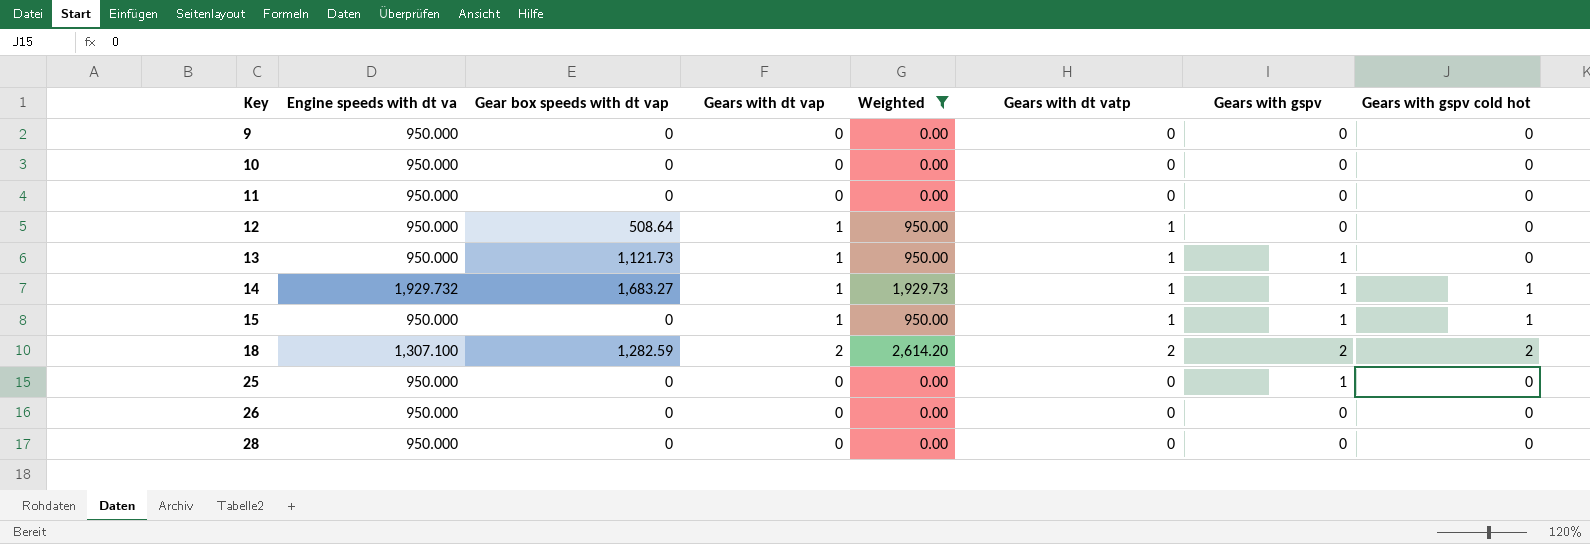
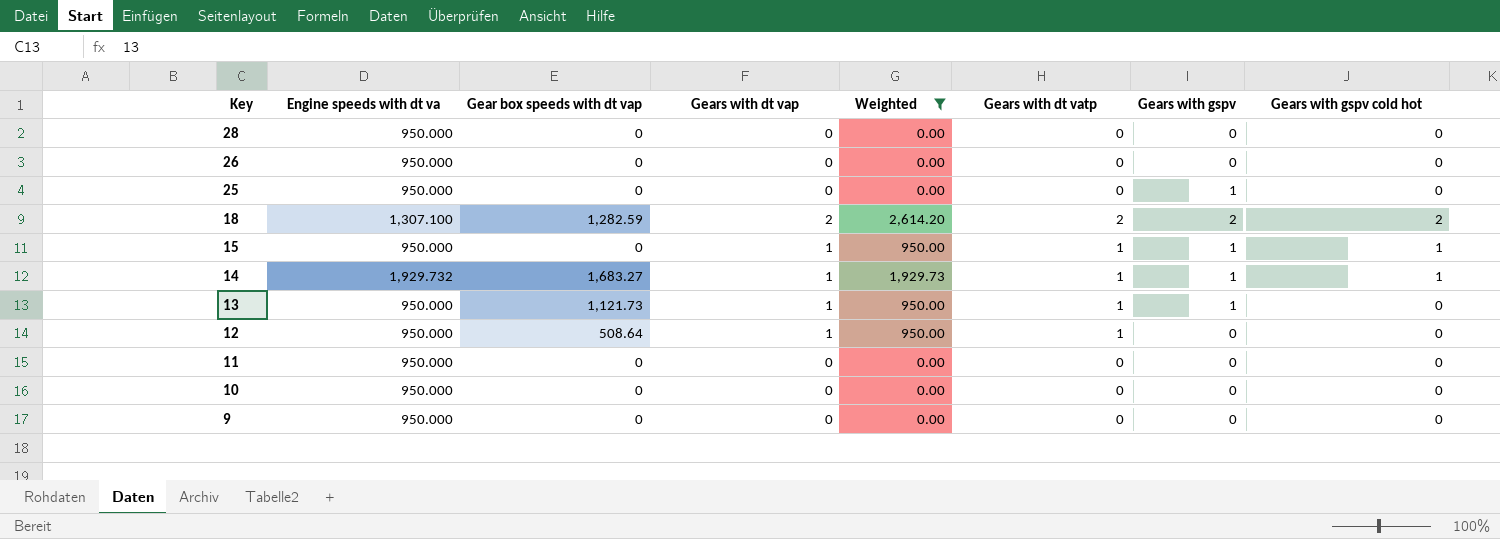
row order: Key ascending -> Key descending

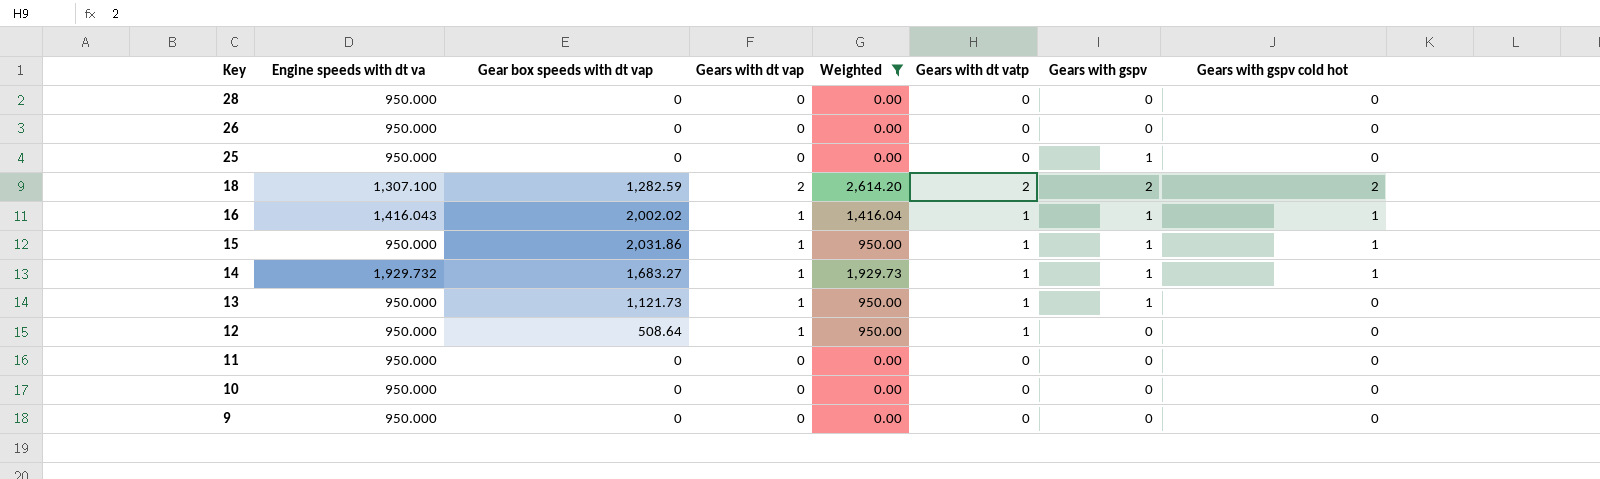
row 16: none -> 1,416.043 | 2,002.02 | 1 | 1,416.04 | 1 | 1 | 1
15 | Gear box speeds with dt vap: 0 -> 2,031.86

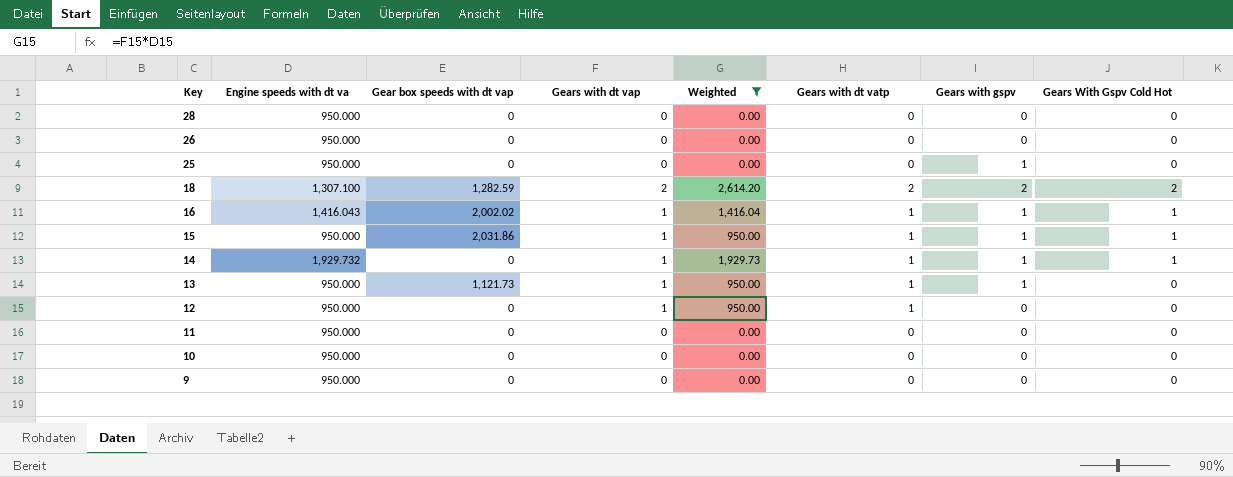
column name: Gears with gspv cold hot -> Gears With Gspv Cold Hot
14 | Gear box speeds with dt vap: 1,683.27 -> 0
12 | Gear box speeds with dt vap: 508.64 -> 0

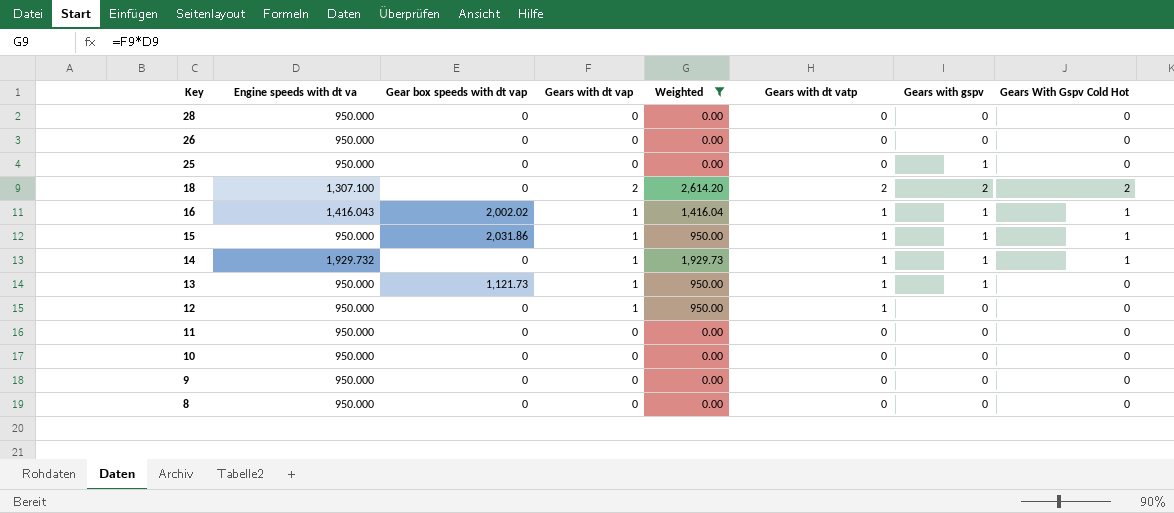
18 | Gear box speeds with dt vap: 1,282.59 -> 0
row 8: none -> 950.000 | 0 | 0 | 0.00 | 0 | 0 | 0

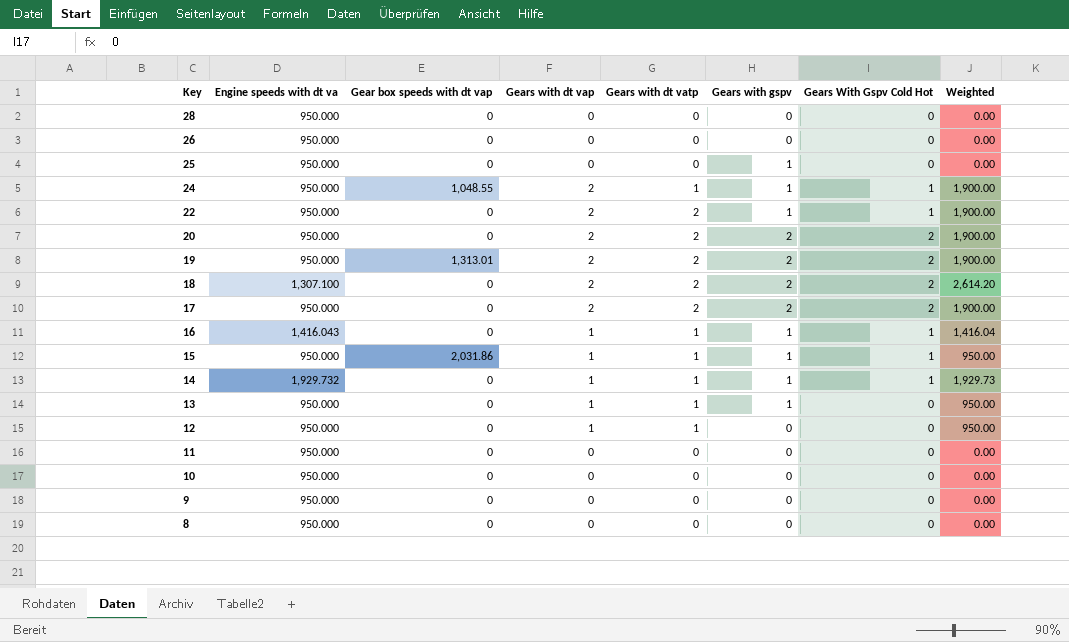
filter: Weighted != 1,900.00 -> none
column Weighted | position: 5 -> 8
16 | Gear box speeds with dt vap: 2,002.02 -> 0
13 | Gear box speeds with dt vap: 1,121.73 -> 0

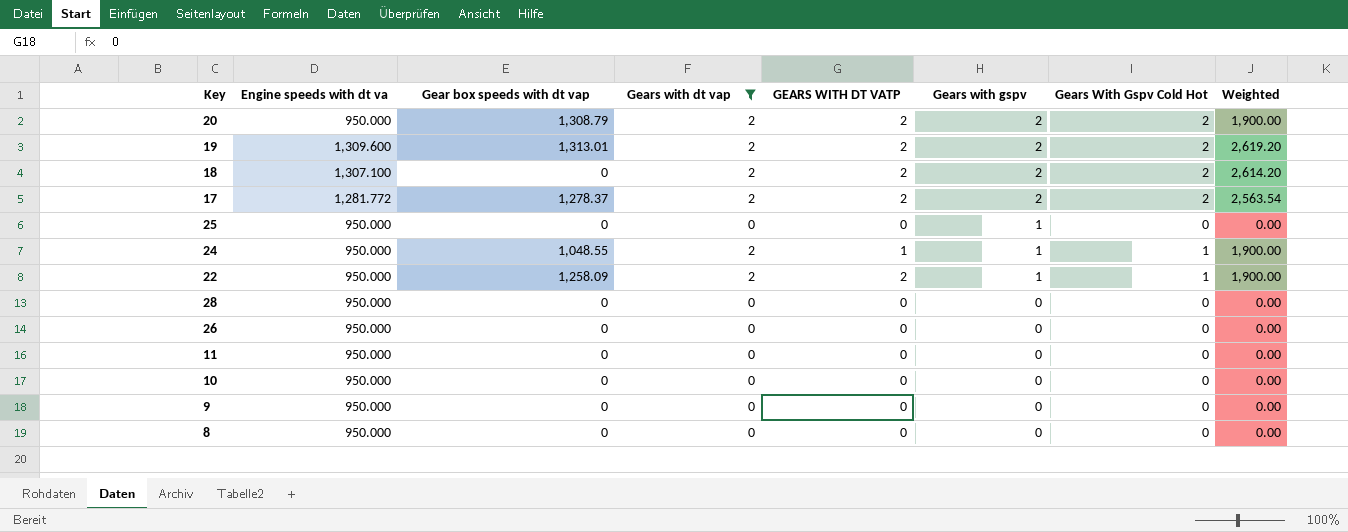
filter: none -> Gears with dt vap != 1
row order: Key descending -> Gears with gspv descending
column name: Gears with dt vatp -> GEARS WITH DT VATP
20 | Gear box speeds with dt vap: 0 -> 1,308.79
19 | Engine speeds with dt va: 950.000 -> 1,309.600
19 | Weighted: 1,900.00 -> 2,619.20
17 | Engine speeds with dt va: 950.000 -> 1,281.772
17 | Gear box speeds with dt vap: 0 -> 1,278.37
17 | Weighted: 1,900.00 -> 2,563.54
22 | Gear box speeds with dt vap: 0 -> 1,258.09

